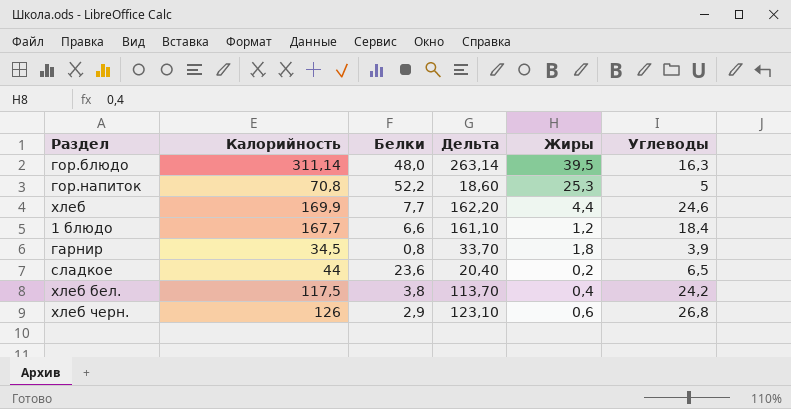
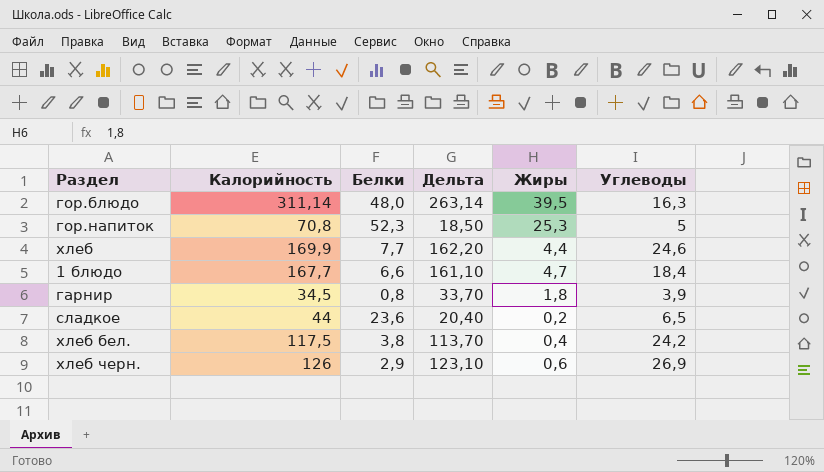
гор.напиток | Белки: 52,2 -> 52,3
гор.напиток | Дельта: 18,60 -> 18,50
1 блюдо | Жиры: 1,2 -> 4,7
хлеб черн. | Углеводы: 26,8 -> 26,9

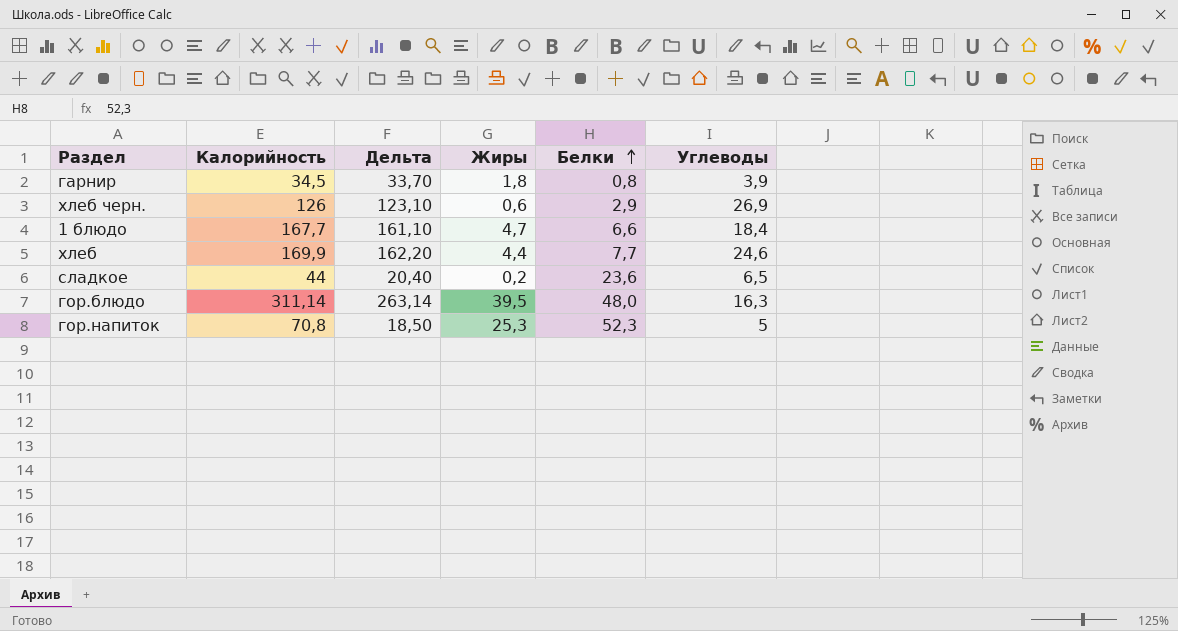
row order: none -> Белки ascending
column Белки | position: 3 -> 5
row хлеб бел.: 117,5 | 3,8 | 113,70 | 0,4 | 24,2 -> none

